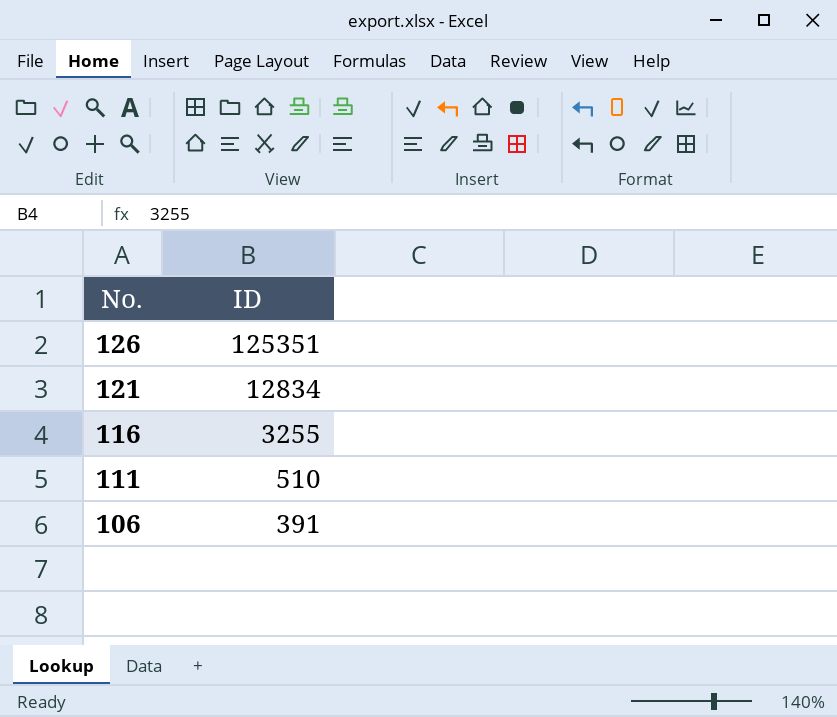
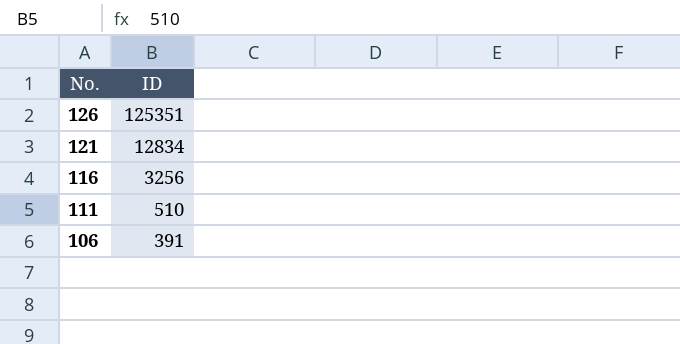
116 | ID: 3255 -> 3256

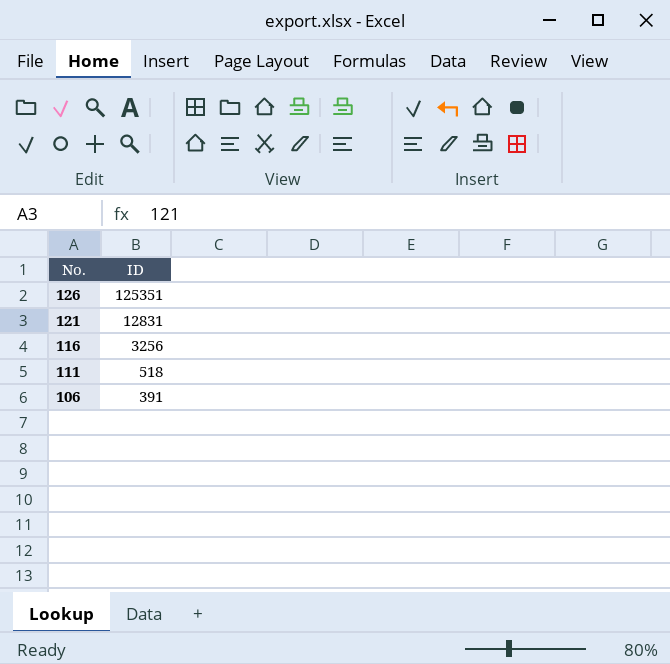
121 | ID: 12834 -> 12831
111 | ID: 510 -> 518

